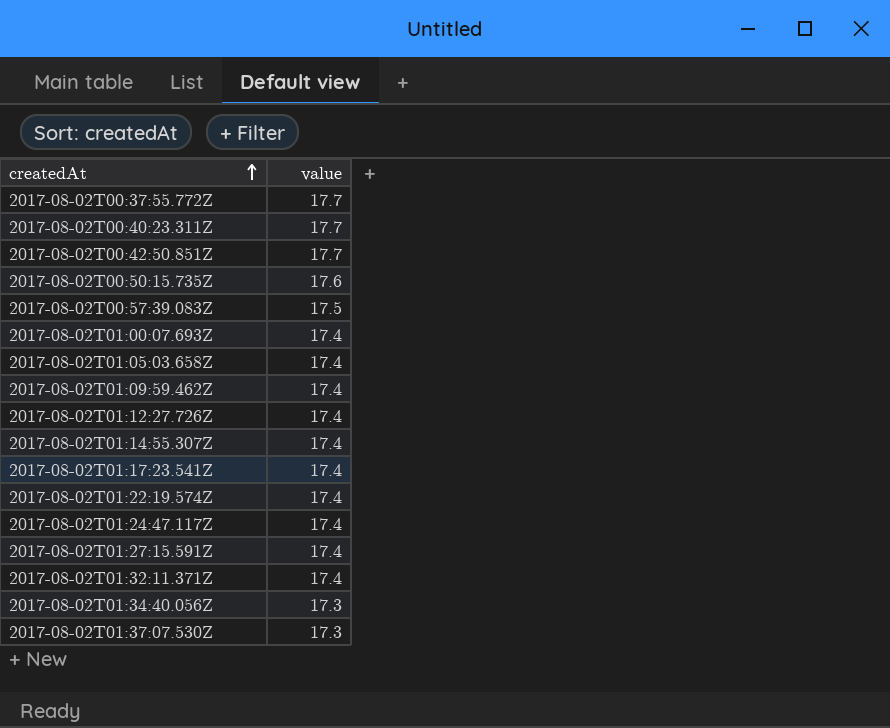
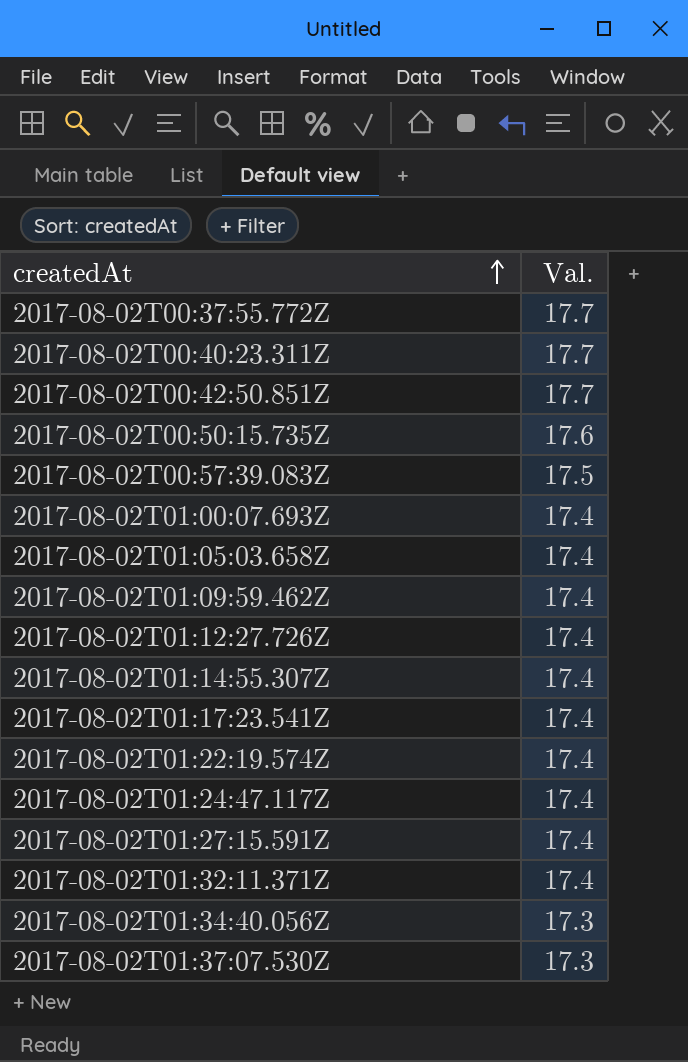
column name: value -> Val.

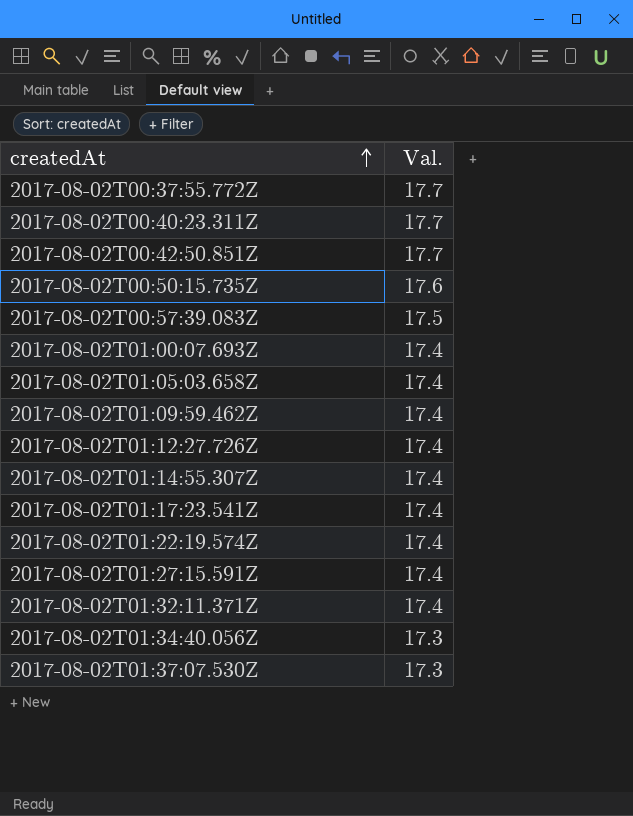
row 2017-08-02T01:24:47.117Z: 17.4 -> none

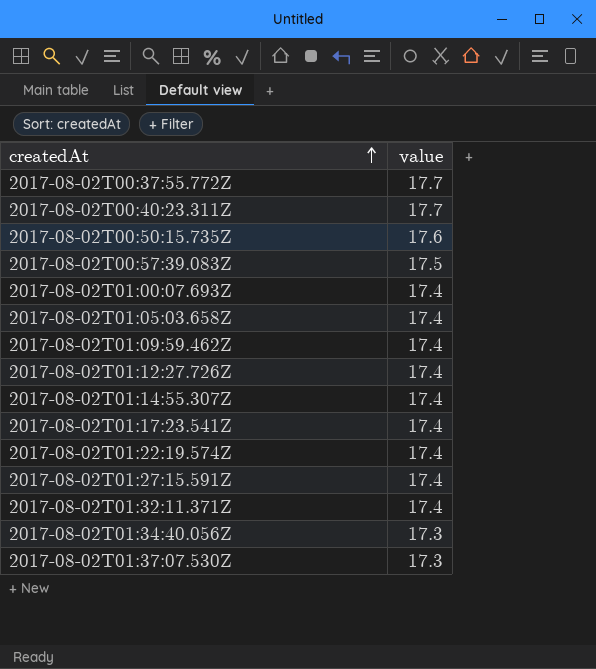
column name: Val. -> value
row 2017-08-02T00:42:50.851Z: 17.7 -> none

